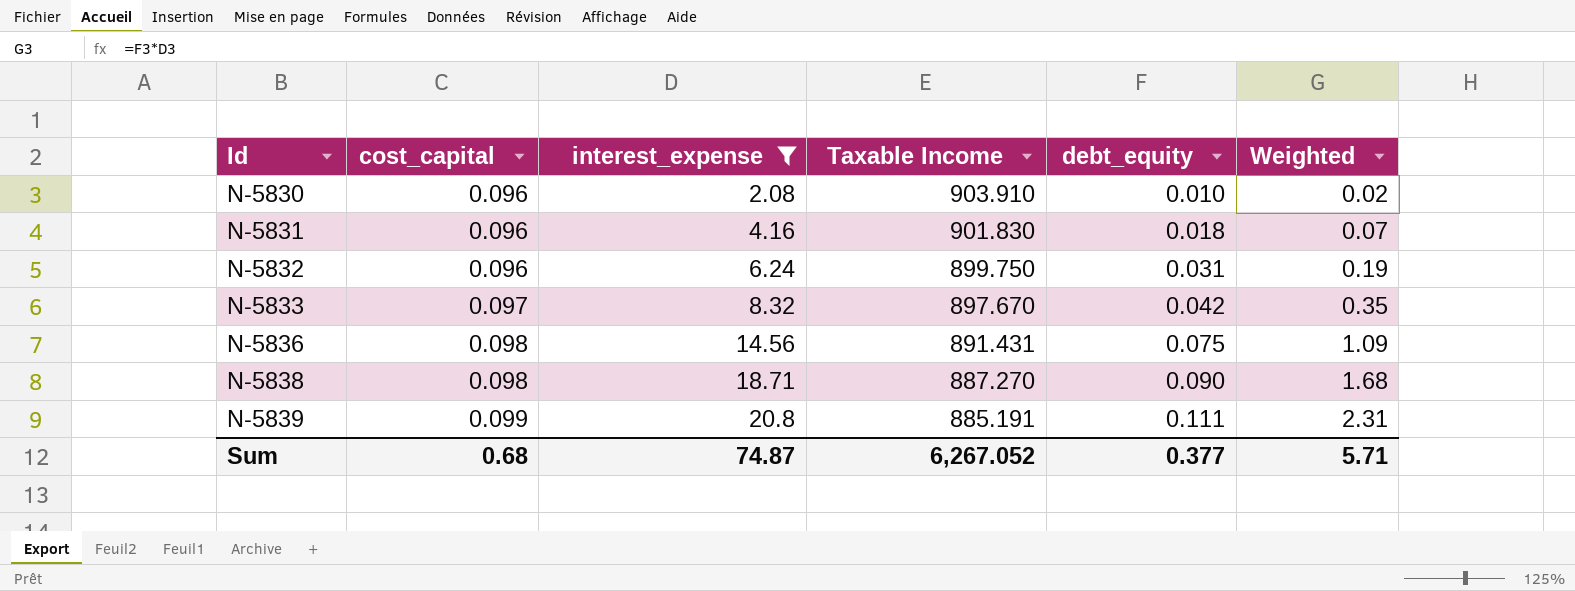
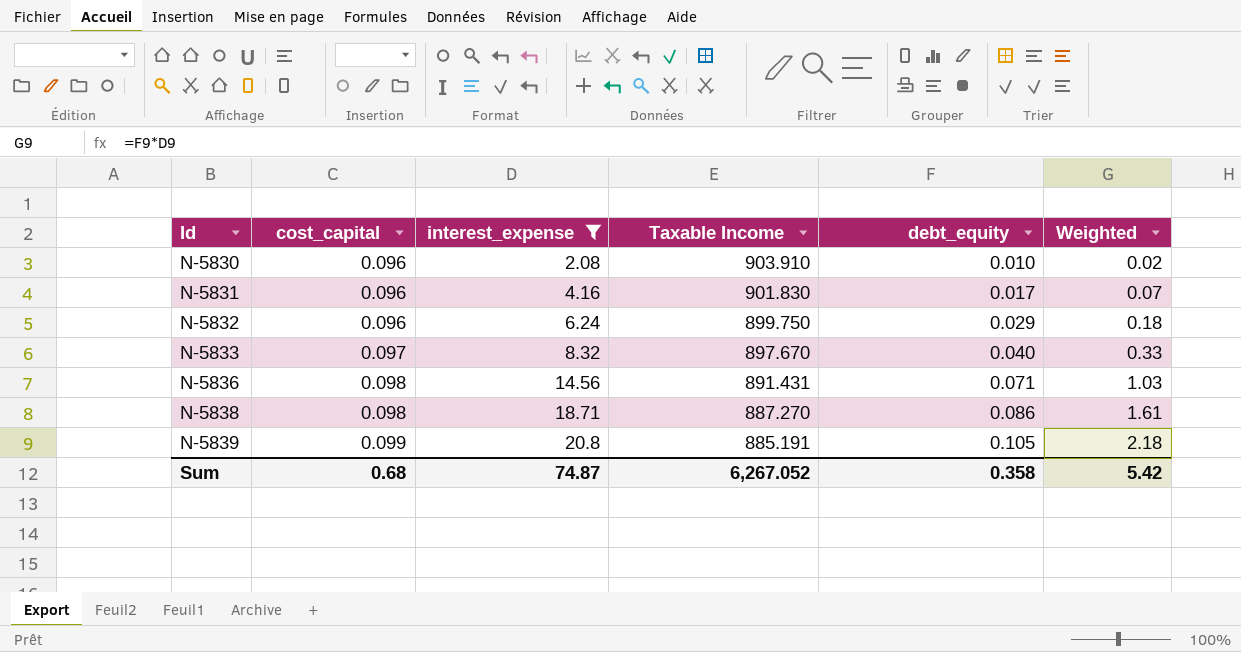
N-5831 | debt_equity: 0.018 -> 0.017
N-5832 | debt_equity: 0.031 -> 0.029
N-5832 | Weighted: 0.19 -> 0.18
N-5833 | debt_equity: 0.042 -> 0.040
N-5833 | Weighted: 0.35 -> 0.33
N-5836 | debt_equity: 0.075 -> 0.071
N-5836 | Weighted: 1.09 -> 1.03
N-5838 | debt_equity: 0.090 -> 0.086
N-5838 | Weighted: 1.68 -> 1.61
N-5839 | debt_equity: 0.111 -> 0.105
N-5839 | Weighted: 2.31 -> 2.18
Sum | debt_equity: 0.377 -> 0.358
Sum | Weighted: 5.71 -> 5.42

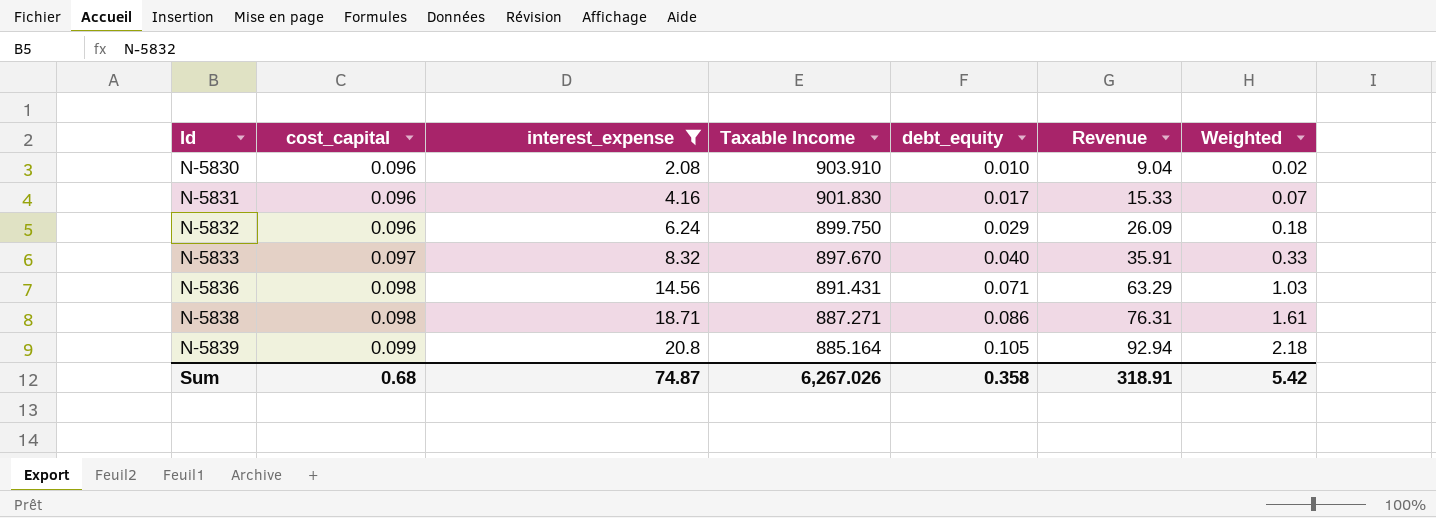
column Revenue | formula: none -> [Taxable Income] * [debt_equity]
N-5838 | Taxable Income: 887.270 -> 887.271
N-5839 | Taxable Income: 885.191 -> 885.164
Sum | Taxable Income: 6,267.052 -> 6,267.026

